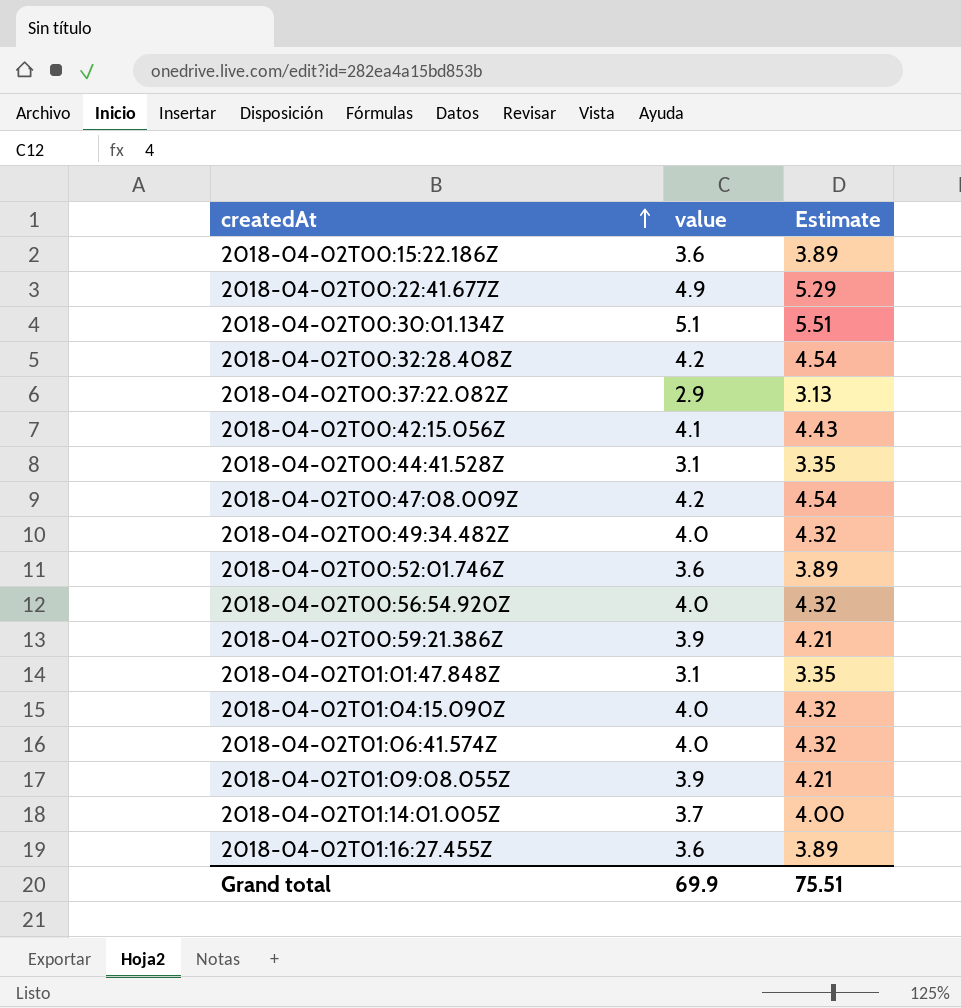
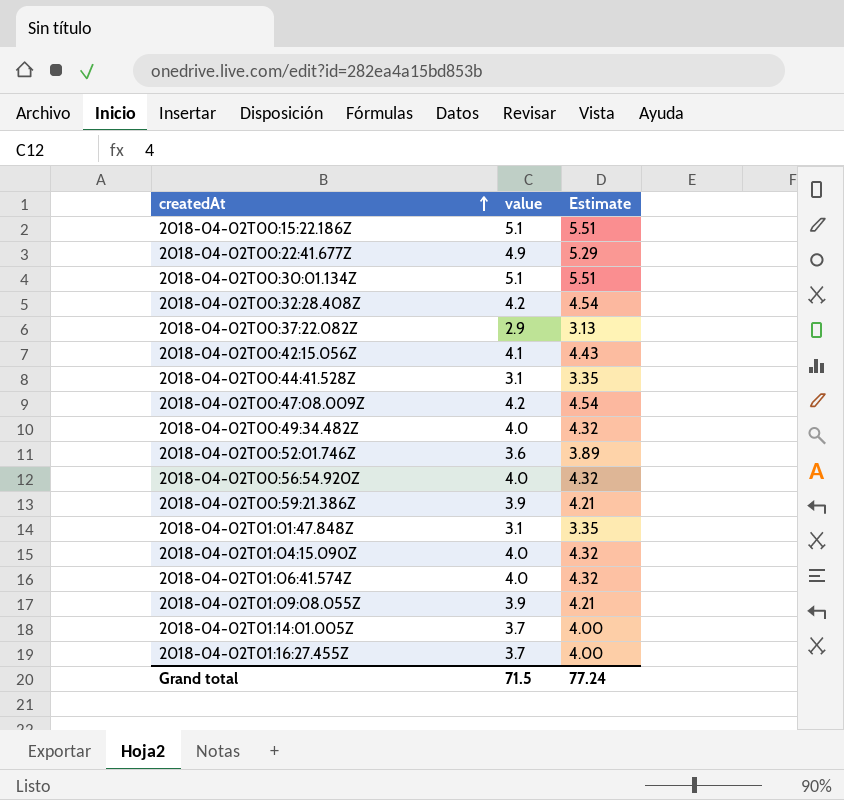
2018-04-02T00:15:22.186Z | value: 3.6 -> 5.1
2018-04-02T00:15:22.186Z | Estimate: 3.89 -> 5.51
2018-04-02T01:16:27.455Z | value: 3.6 -> 3.7
2018-04-02T01:16:27.455Z | Estimate: 3.89 -> 4.00
Grand total | value: 69.9 -> 71.5
Grand total | Estimate: 75.51 -> 77.24

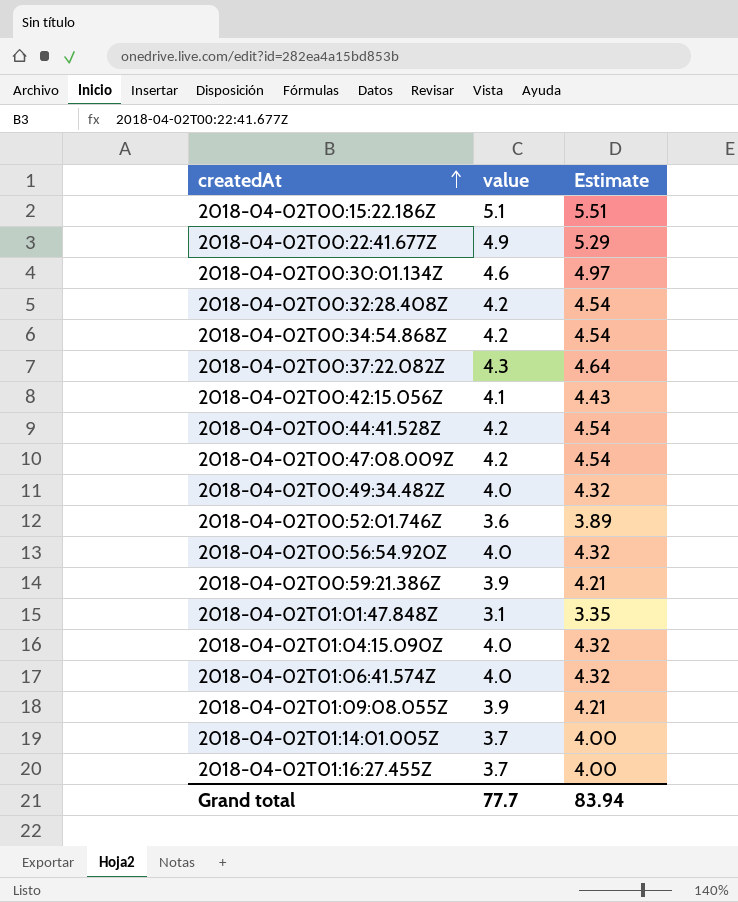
2018-04-02T00:30:01.134Z | value: 5.1 -> 4.6
2018-04-02T00:30:01.134Z | Estimate: 5.51 -> 4.97
row 2018-04-02T00:34:54.868Z: none -> 4.2 | 4.54
2018-04-02T00:37:22.082Z | value: 2.9 -> 4.3
2018-04-02T00:37:22.082Z | Estimate: 3.13 -> 4.64
2018-04-02T00:44:41.528Z | value: 3.1 -> 4.2
2018-04-02T00:44:41.528Z | Estimate: 3.35 -> 4.54
Grand total | value: 71.5 -> 77.7
Grand total | Estimate: 77.24 -> 83.94

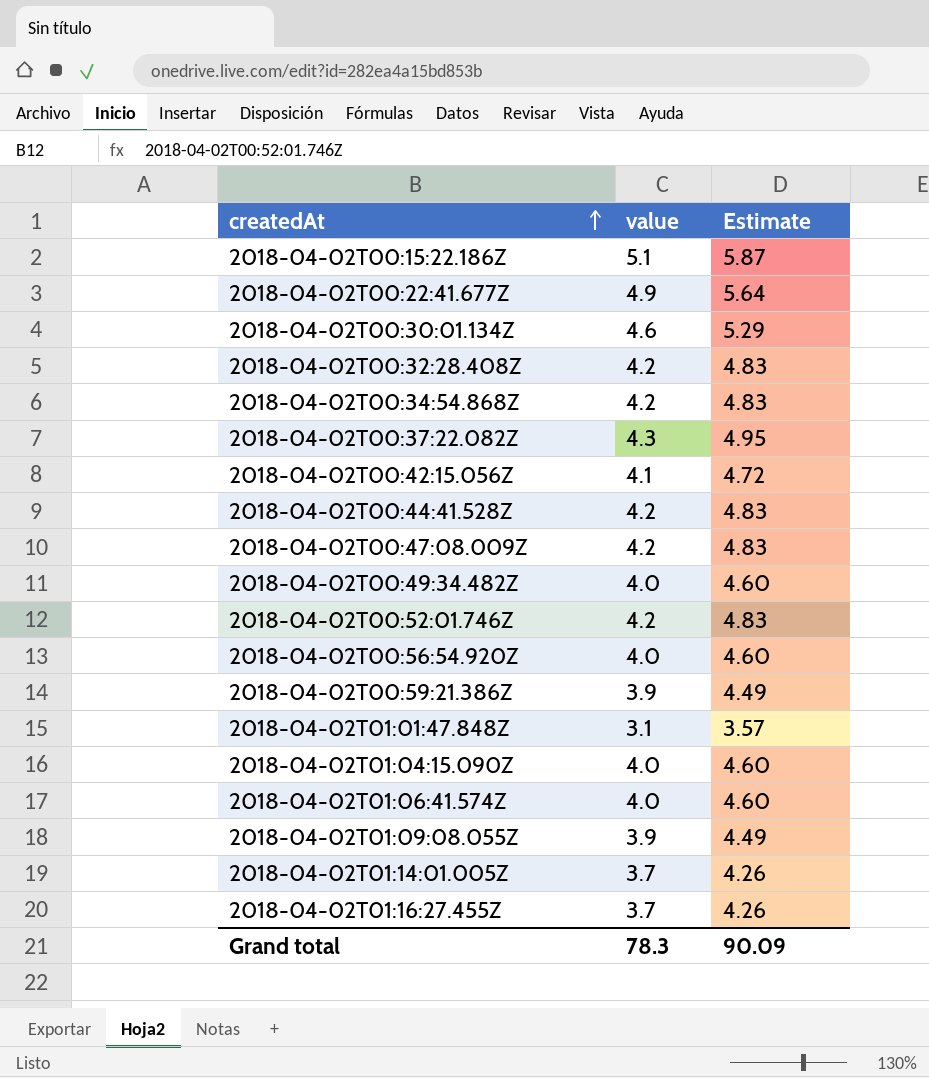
column Estimate | formula: [value] * 1.08 -> [value] * 1.15
2018-04-02T00:52:01.746Z | value: 3.6 -> 4.2
Grand total | value: 77.7 -> 78.3
Grand total | Estimate: 83.94 -> 90.09

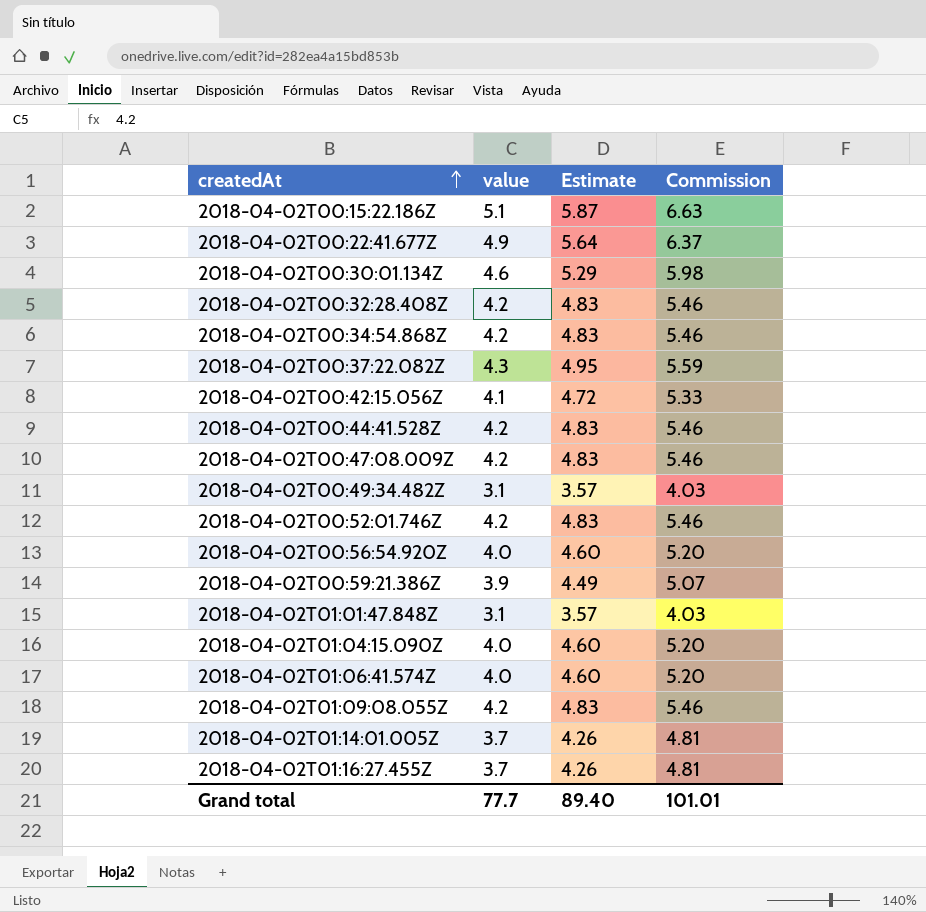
column Commission | formula: none -> [value] * 1.3
2018-04-02T00:49:34.482Z | value: 4.0 -> 3.1
2018-04-02T00:49:34.482Z | Estimate: 4.60 -> 3.57
2018-04-02T01:09:08.055Z | value: 3.9 -> 4.2
2018-04-02T01:09:08.055Z | Estimate: 4.49 -> 4.83
Grand total | value: 78.3 -> 77.7
Grand total | Estimate: 90.09 -> 89.40

